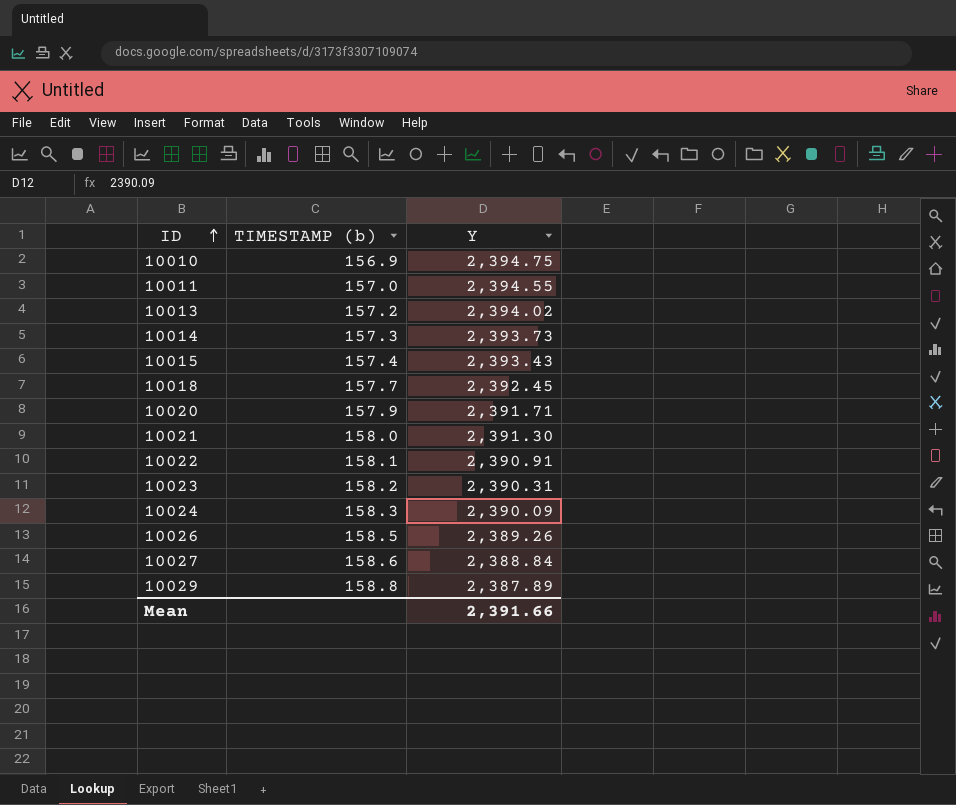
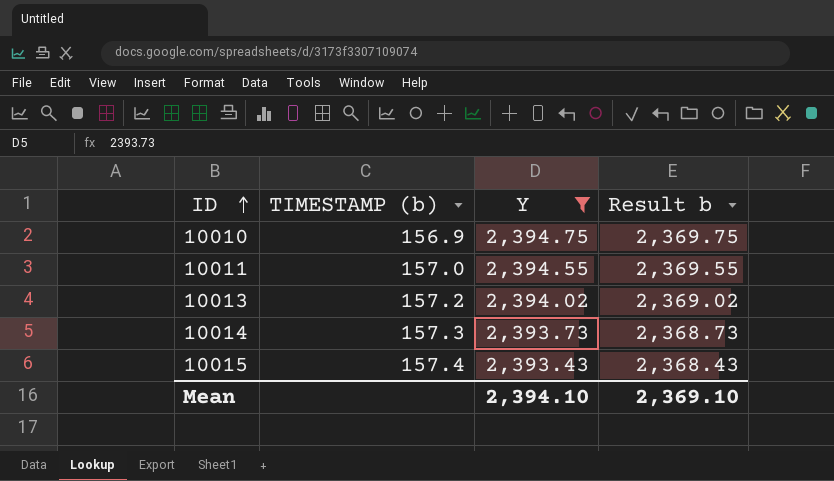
filter: none -> Y >= 2,393.43
column Result b | formula: none -> [Y] - 25
Mean | Y: 2,391.66 -> 2,394.10

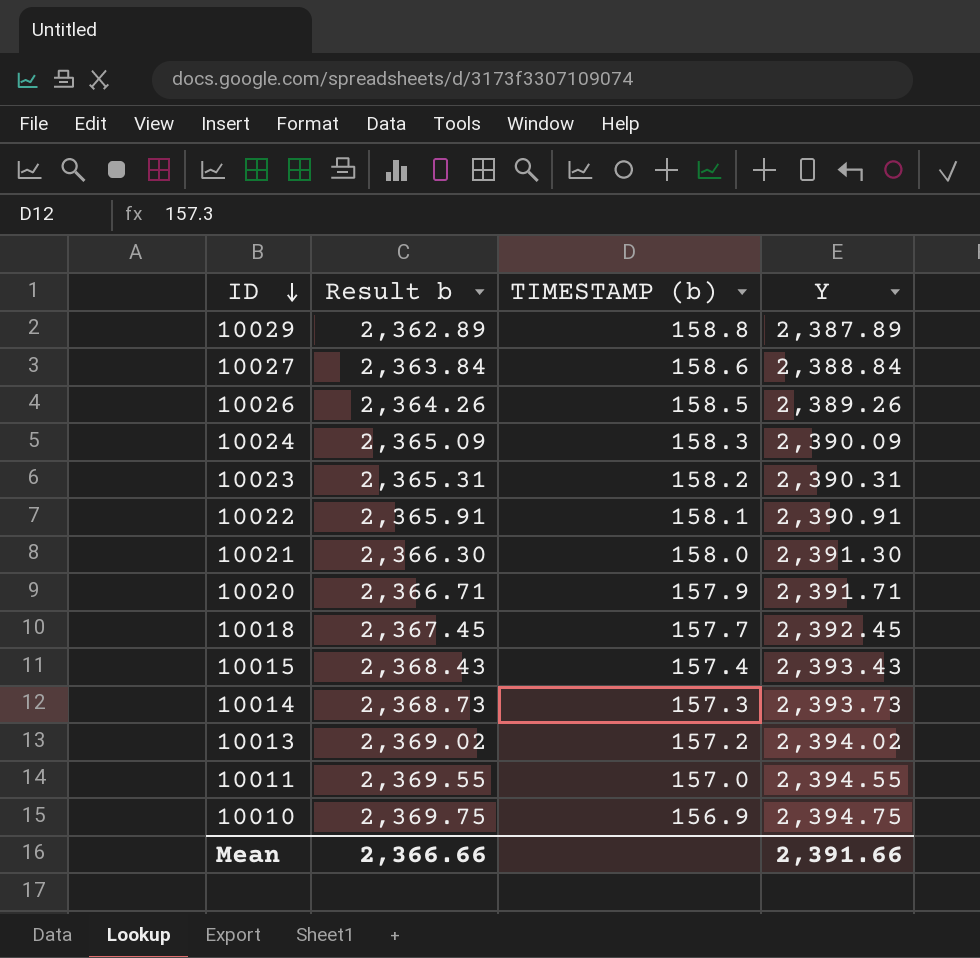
filter: Y >= 2,393.43 -> none
row order: ID ascending -> ID descending
column Result b | position: 4 -> 2
Mean | Result b: 2,369.10 -> 2,366.66
Mean | Y: 2,394.10 -> 2,391.66

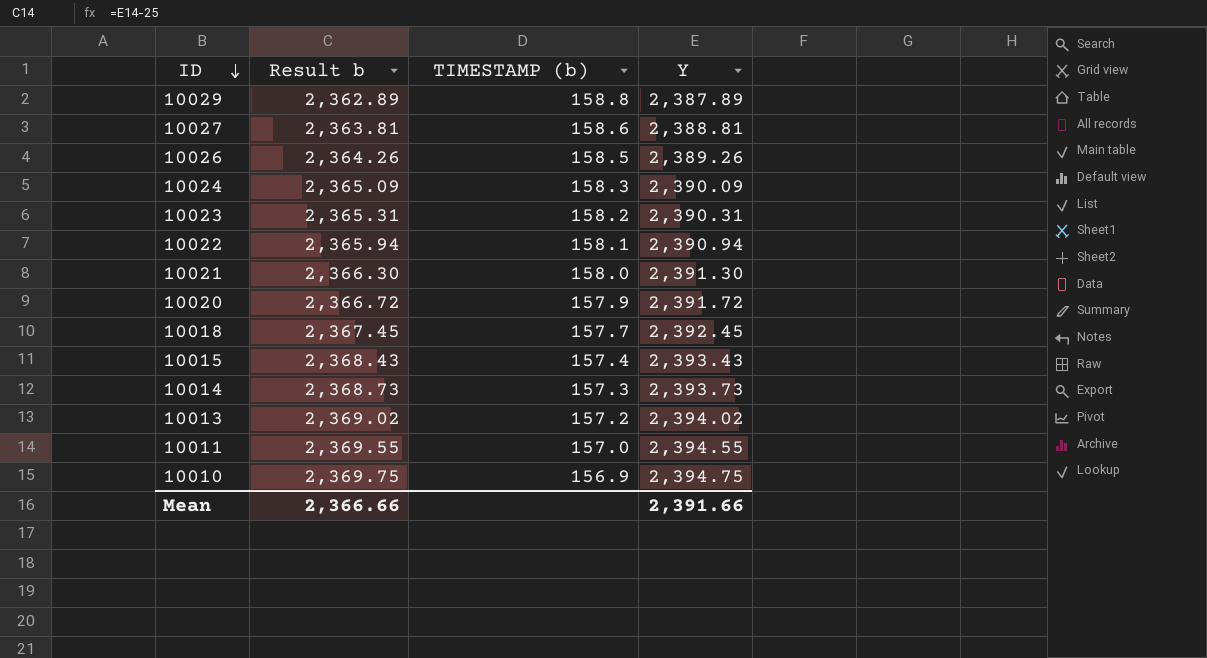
10027 | Result b: 2,363.84 -> 2,363.81
10027 | Y: 2,388.84 -> 2,388.81
10022 | Result b: 2,365.91 -> 2,365.94
10022 | Y: 2,390.91 -> 2,390.94
10020 | Result b: 2,366.71 -> 2,366.72
10020 | Y: 2,391.71 -> 2,391.72

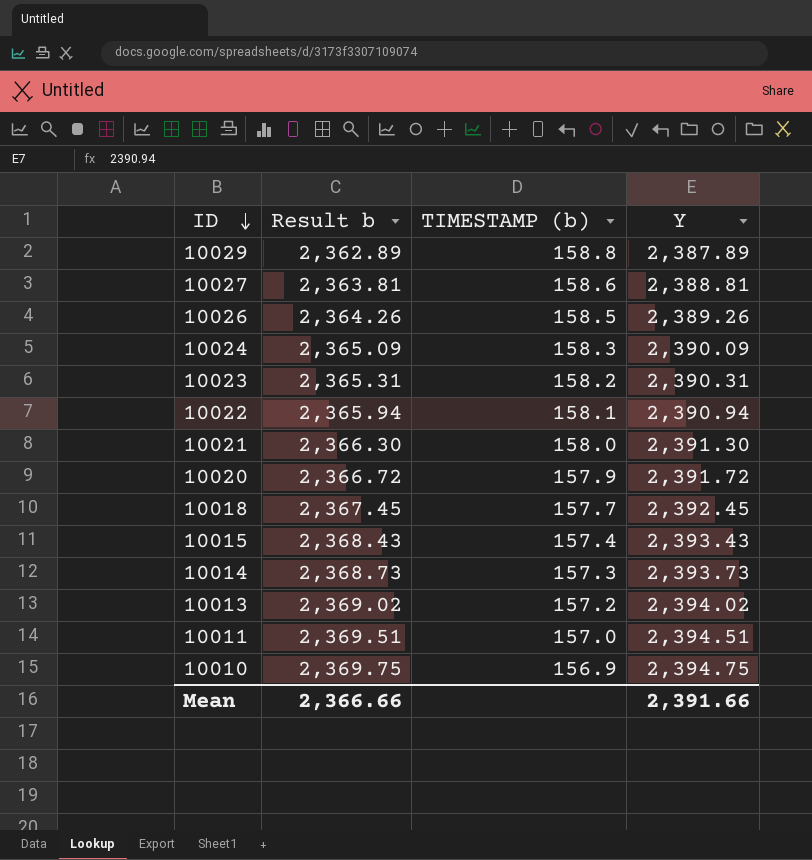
10011 | Result b: 2,369.55 -> 2,369.51
10011 | Y: 2,394.55 -> 2,394.51

